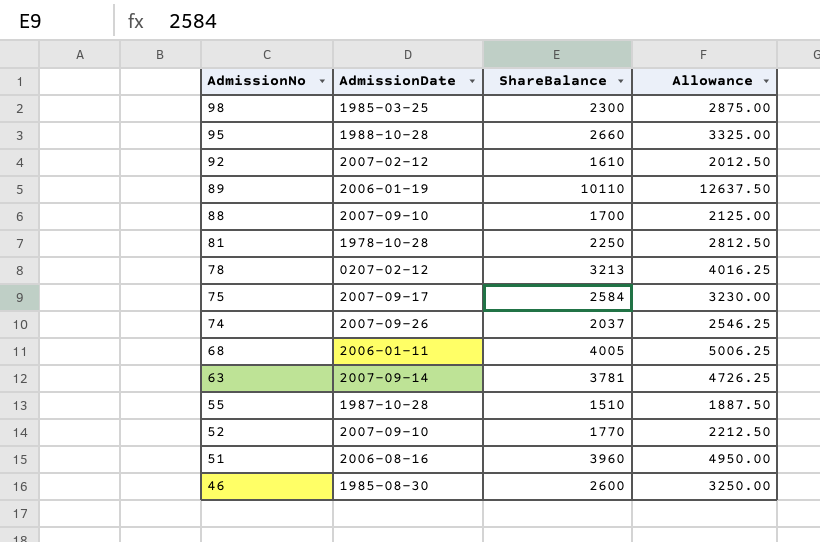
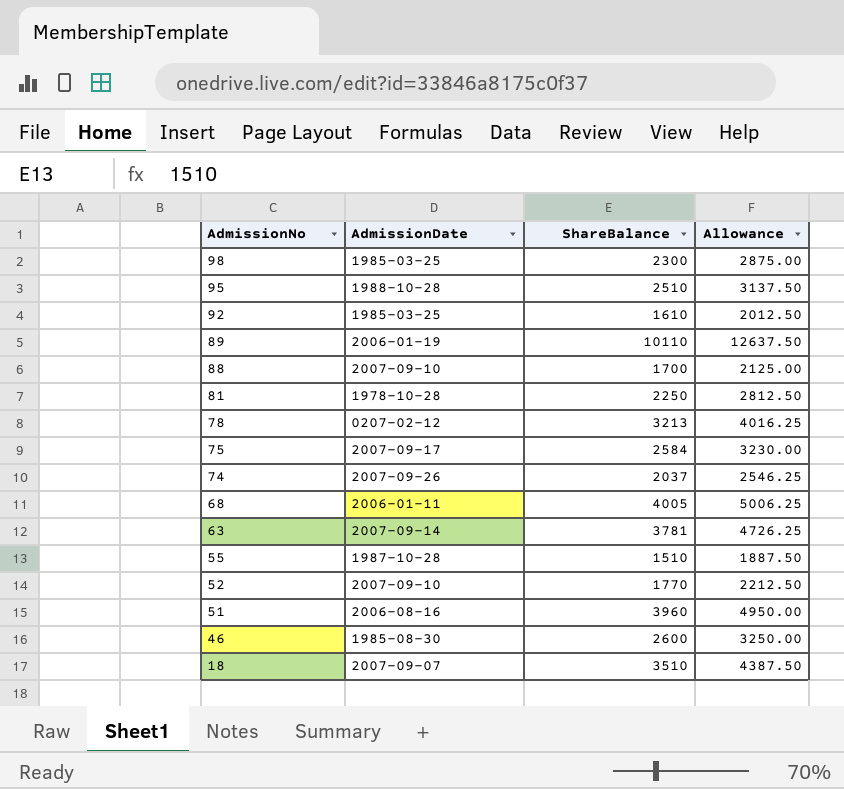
95 | ShareBalance: 2660 -> 2510
95 | Allowance: 3325.00 -> 3137.50
92 | AdmissionDate: 2007-02-12 -> 1985-03-25
row 18: none -> 2007-09-07 | 3510 | 4387.50

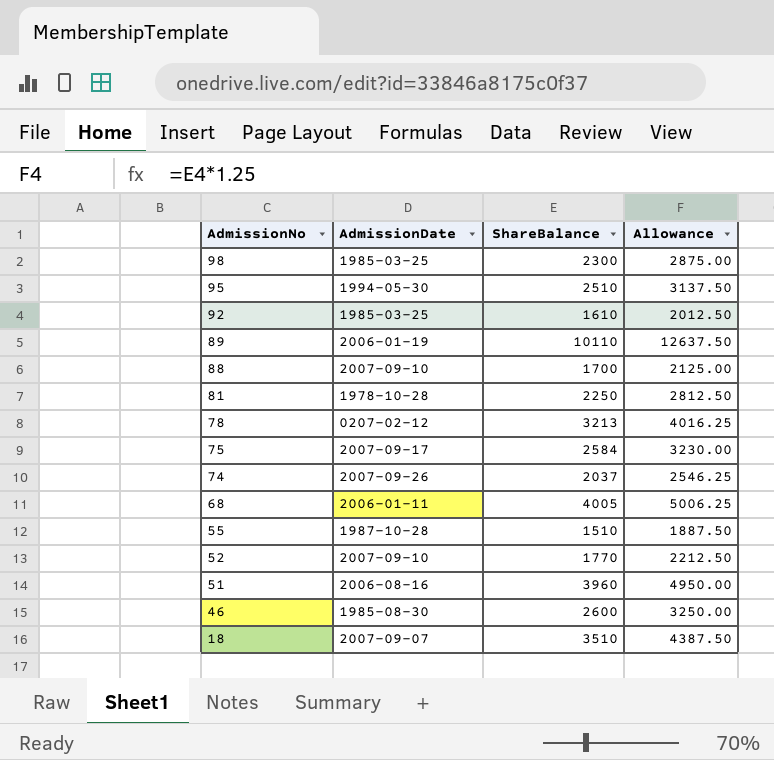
row 63: 2007-09-14 | 3781 | 4726.25 -> none
95 | AdmissionDate: 1988-10-28 -> 1994-05-30

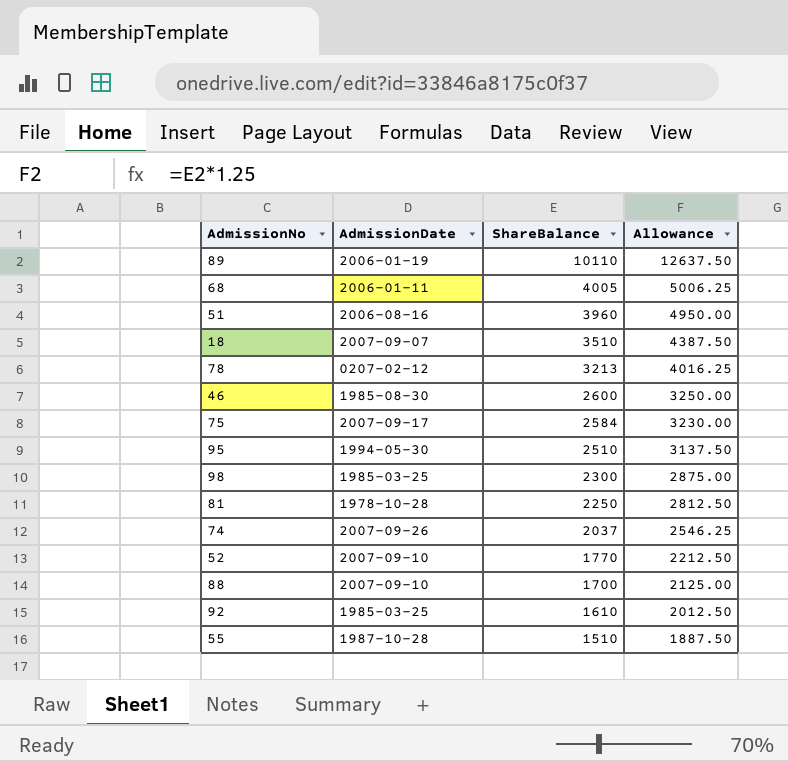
row order: AdmissionNo descending -> ShareBalance descending

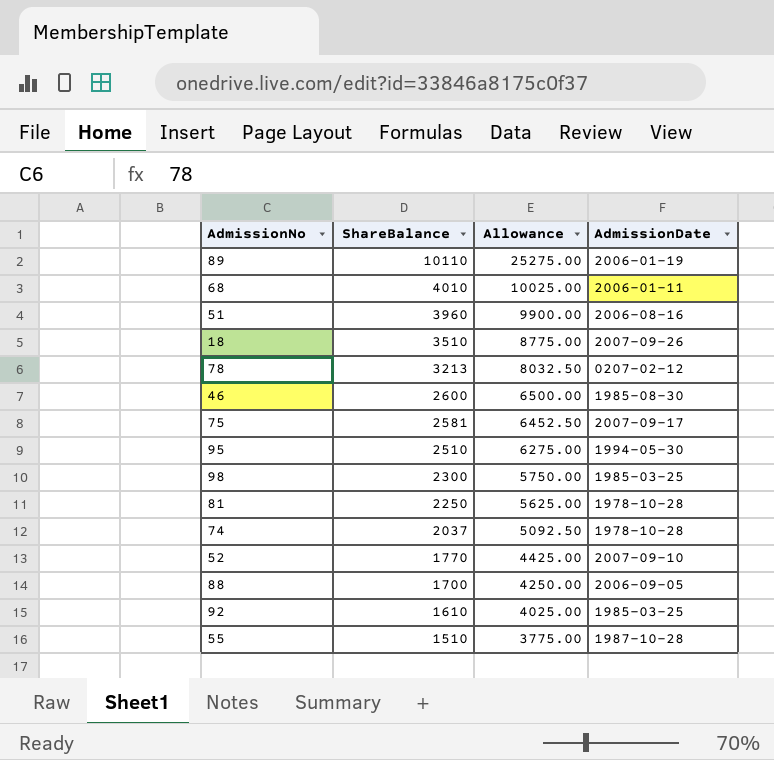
column Allowance | formula: [ShareBalance] * 1.25 -> [ShareBalance] * 2.5
column AdmissionDate | position: 2 -> 4
68 | ShareBalance: 4005 -> 4010
18 | AdmissionDate: 2007-09-07 -> 2007-09-26
75 | ShareBalance: 2584 -> 2581
74 | AdmissionDate: 2007-09-26 -> 1978-10-28
88 | AdmissionDate: 2007-09-10 -> 2006-09-05

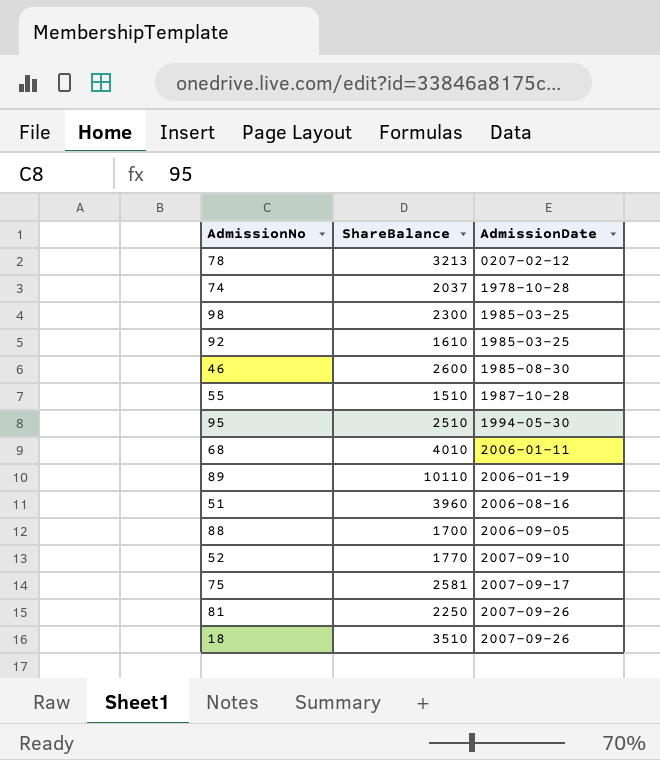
row order: ShareBalance descending -> AdmissionDate ascending
column Allowance | formula: [ShareBalance] * 2.5 -> none
81 | AdmissionDate: 1978-10-28 -> 2007-09-26

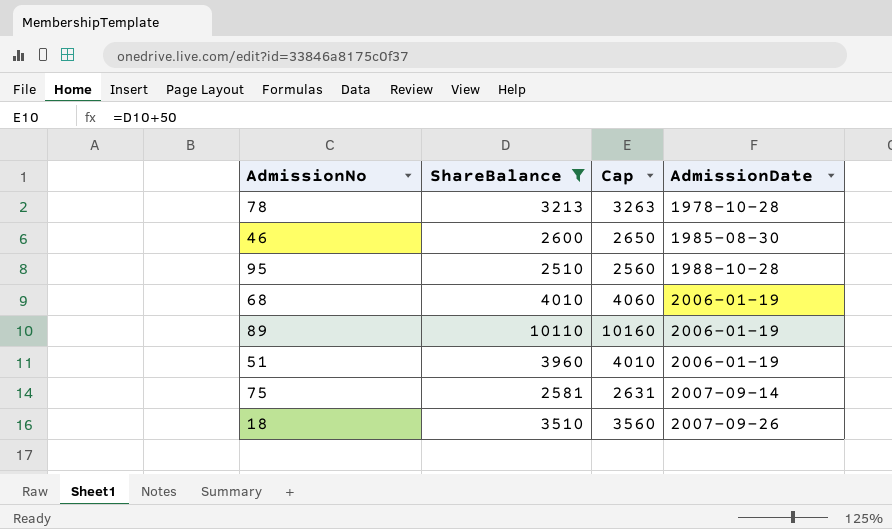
filter: none -> ShareBalance >= 2510
column Cap | formula: none -> [ShareBalance] + 50
78 | AdmissionDate: 0207-02-12 -> 1978-10-28
95 | AdmissionDate: 1994-05-30 -> 1988-10-28
68 | AdmissionDate: 2006-01-11 -> 2006-01-19
51 | AdmissionDate: 2006-08-16 -> 2006-01-19
75 | AdmissionDate: 2007-09-17 -> 2007-09-14

